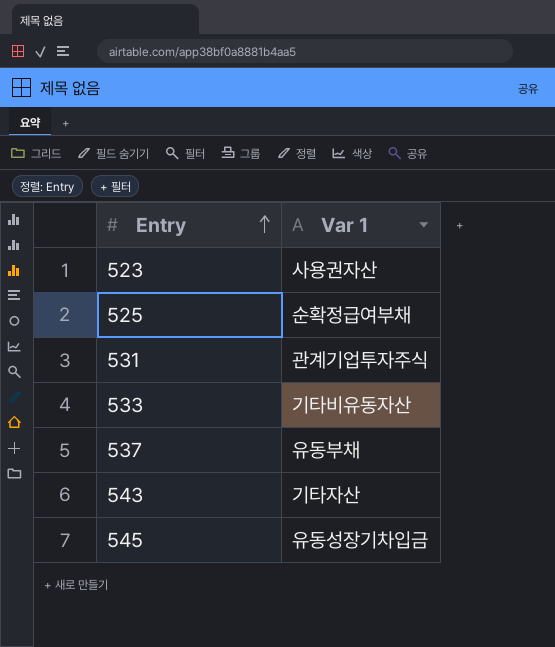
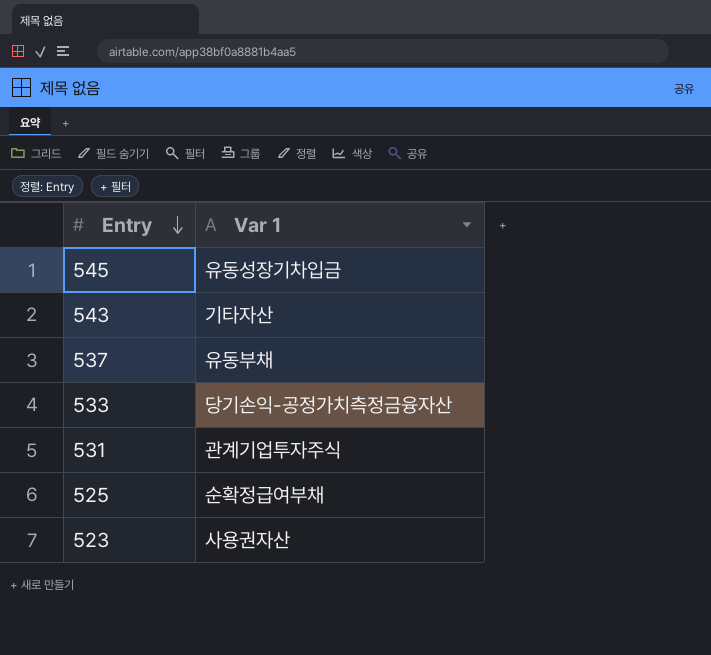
row order: Entry ascending -> Entry descending
533 | Var 1: 기타비유동자산 -> 당기손익-공정가치측정금융자산

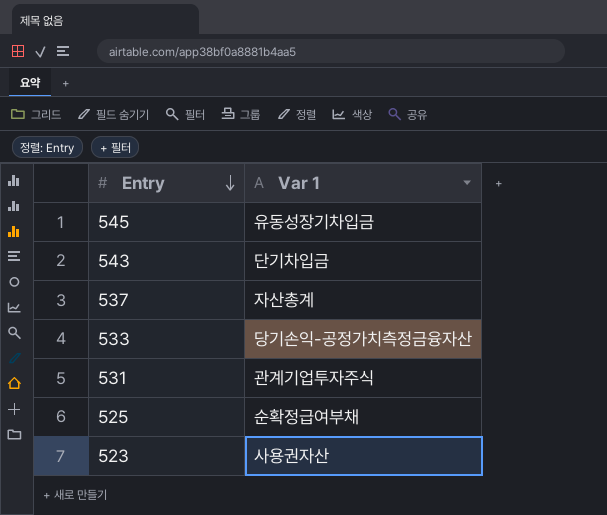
543 | Var 1: 기타자산 -> 단기차입금
537 | Var 1: 유동부채 -> 자산총계

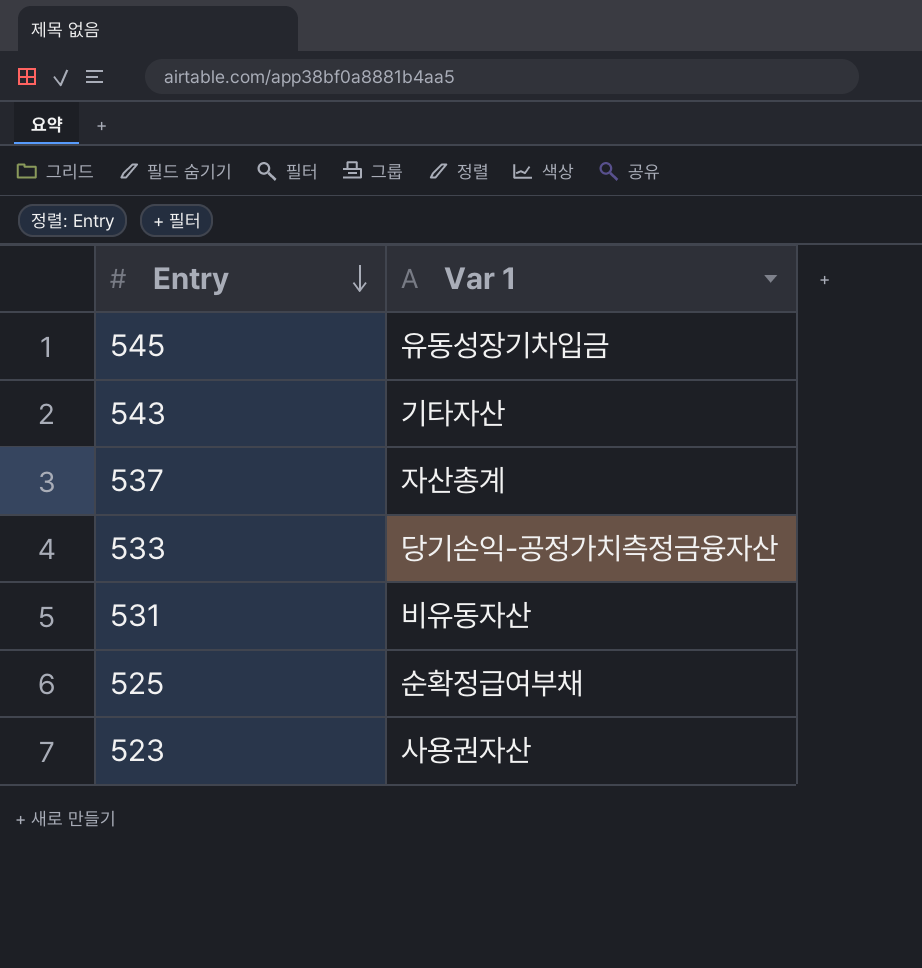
543 | Var 1: 단기차입금 -> 기타자산
531 | Var 1: 관계기업투자주식 -> 비유동자산

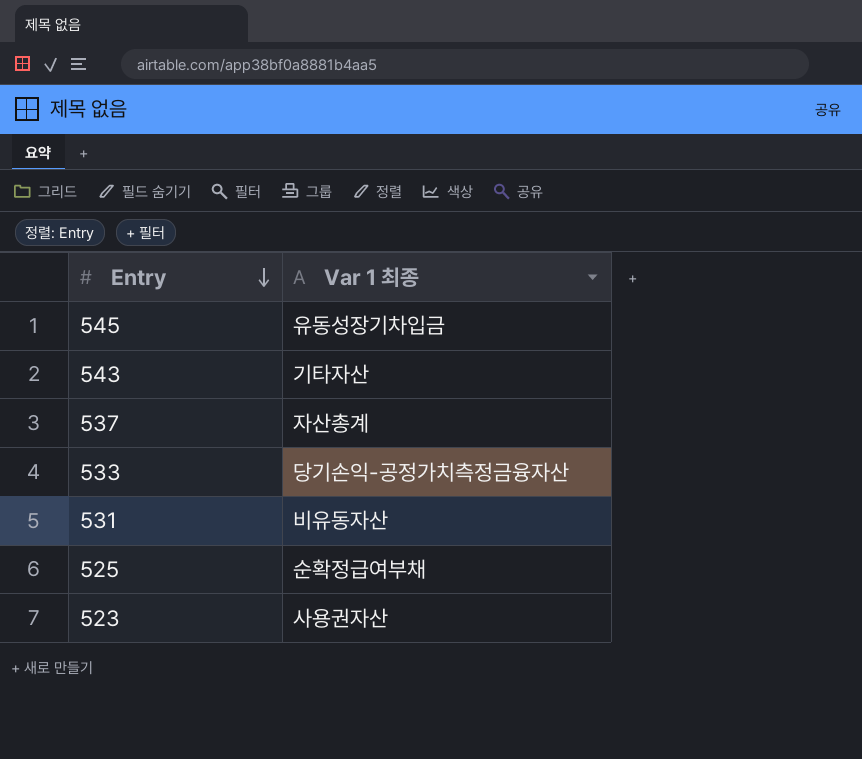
column name: Var 1 -> Var 1 최종

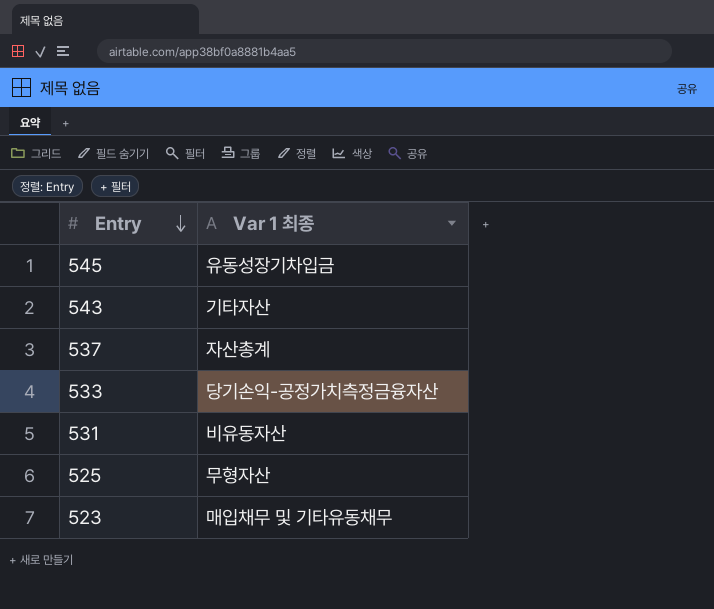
525 | Var 1 최종: 순확정급여부채 -> 무형자산
523 | Var 1 최종: 사용권자산 -> 매입채무 및 기타유동채무

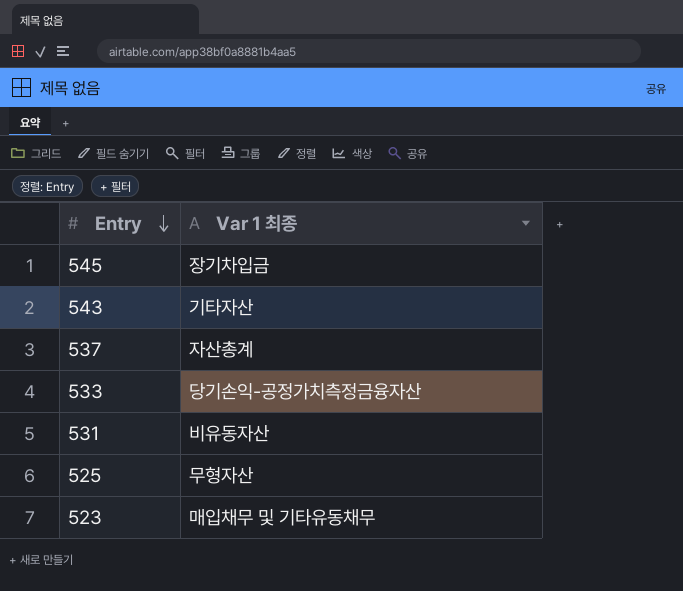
545 | Var 1 최종: 유동성장기차입금 -> 장기차입금

